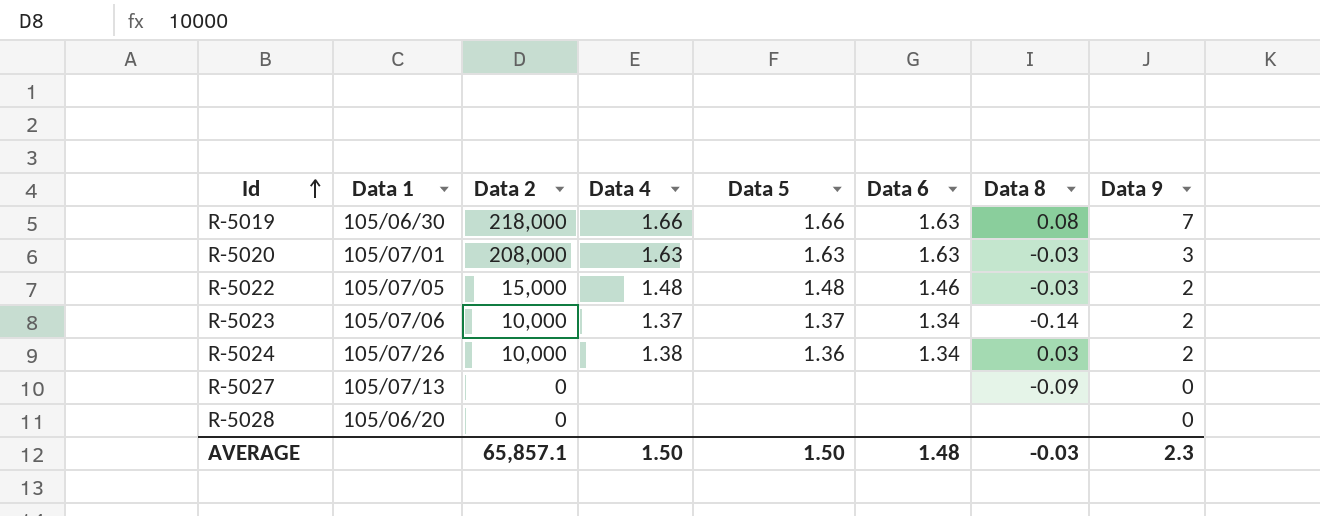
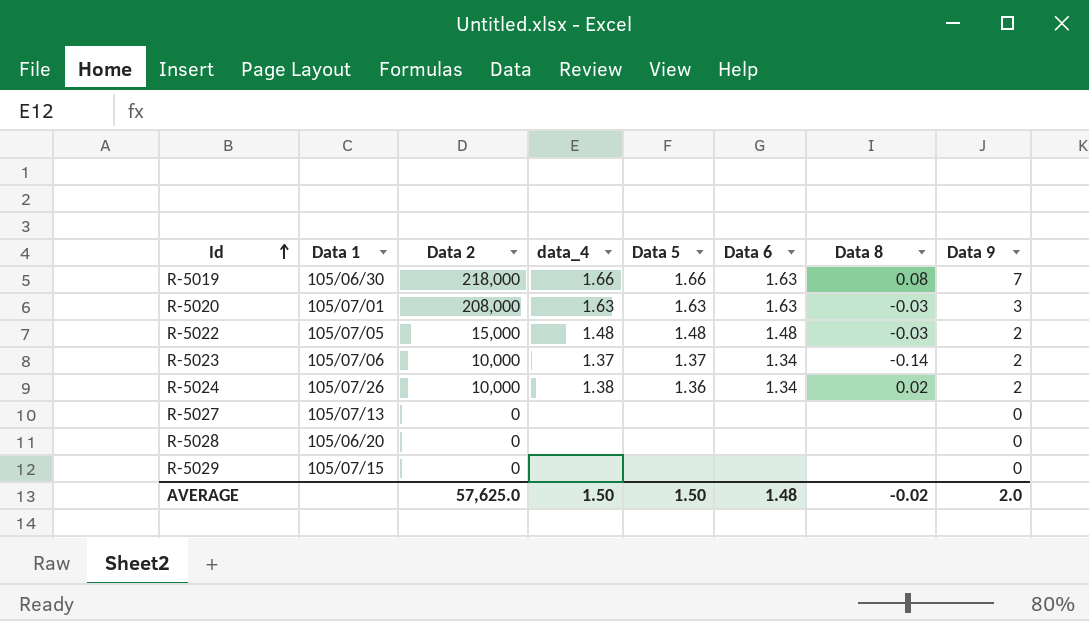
column name: Data 4 -> data_4
R-5022 | Data 6: 1.46 -> 1.48
R-5024 | Data 8: 0.03 -> 0.02
R-5027 | Data 8: -0.09 -> none
row R-5029: none -> 105/07/15 | 0 | none | none | none | none | 0
AVERAGE | Data 2: 65,857.1 -> 57,625.0
AVERAGE | Data 8: -0.03 -> -0.02
AVERAGE | Data 9: 2.3 -> 2.0

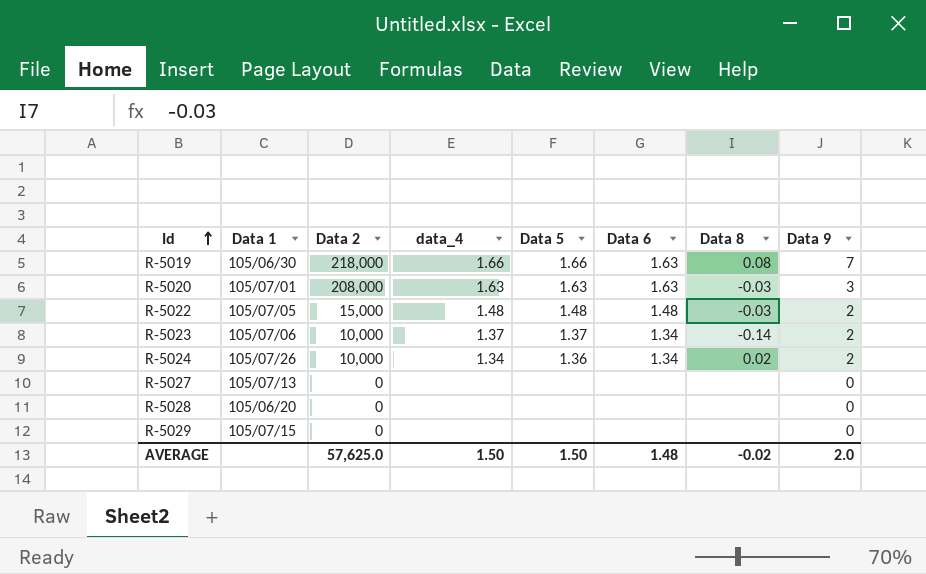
R-5024 | data_4: 1.38 -> 1.34

